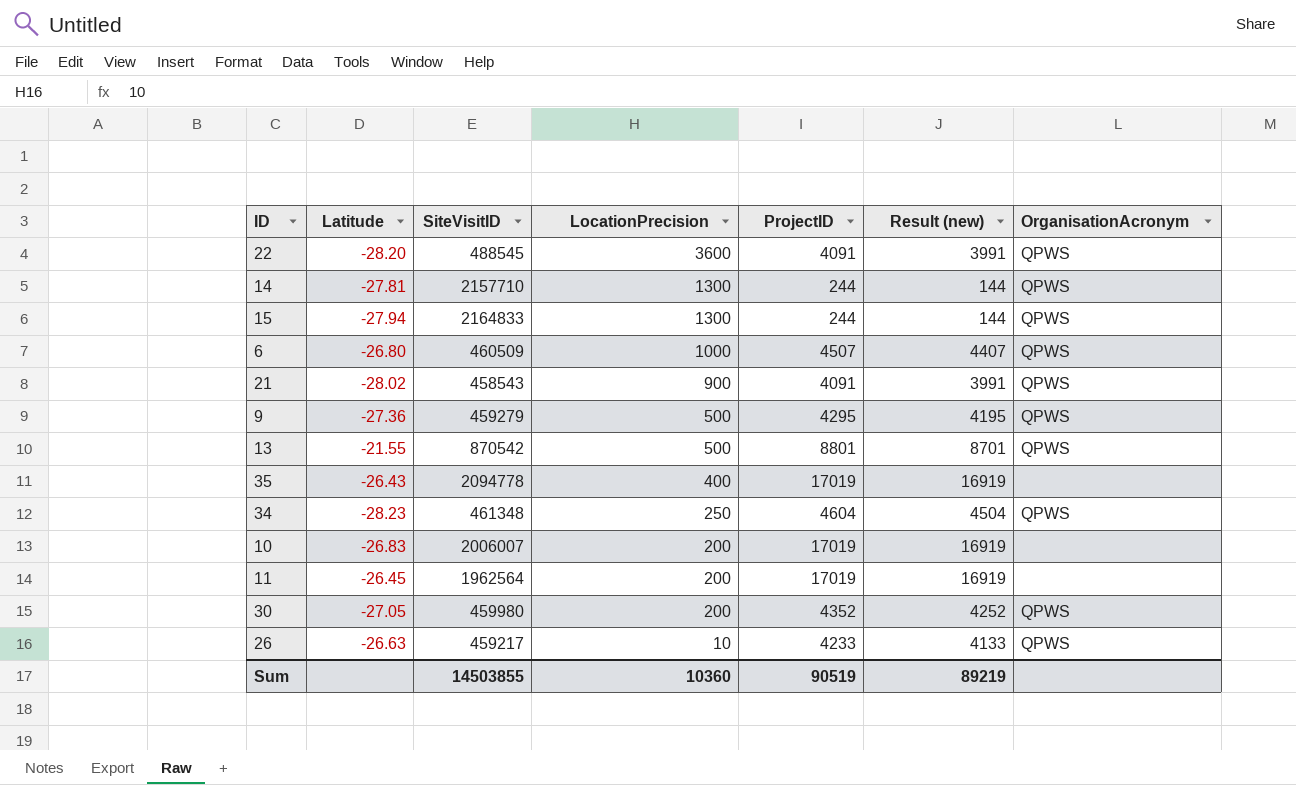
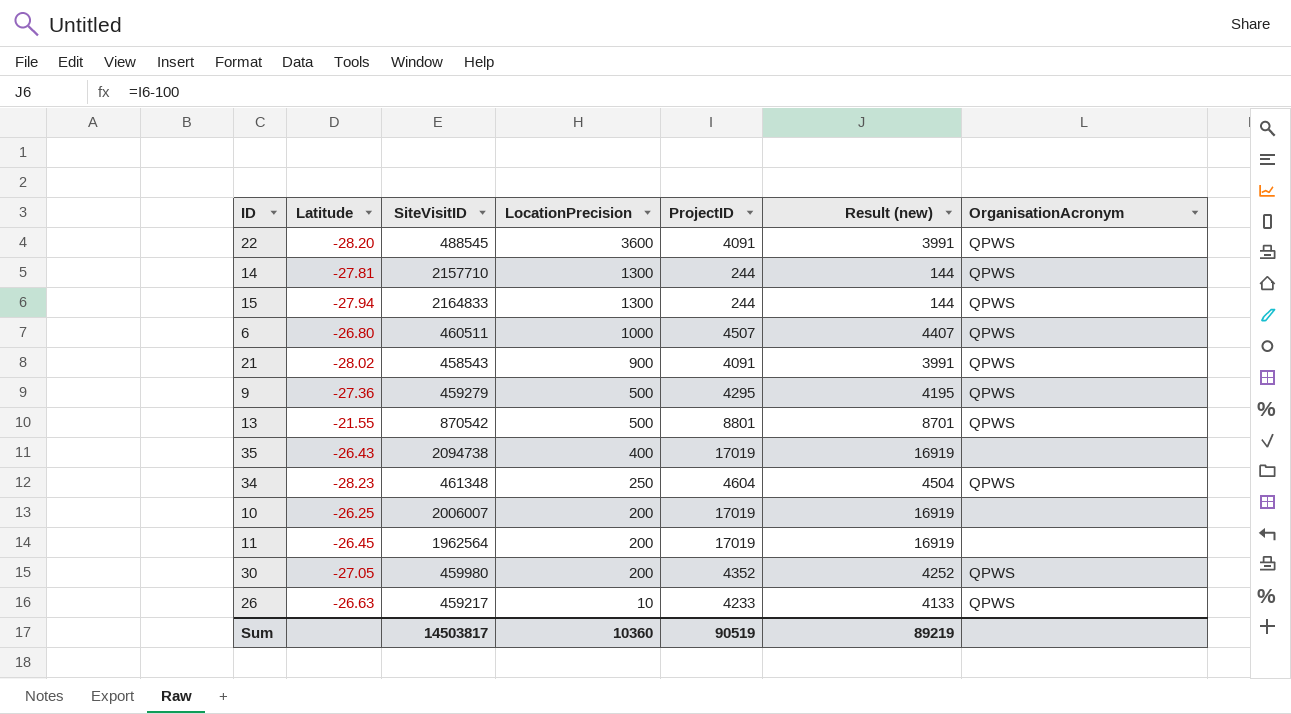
6 | SiteVisitID: 460509 -> 460511
35 | SiteVisitID: 2094778 -> 2094738
10 | Latitude: -26.83 -> -26.25
Sum | SiteVisitID: 14503855 -> 14503817

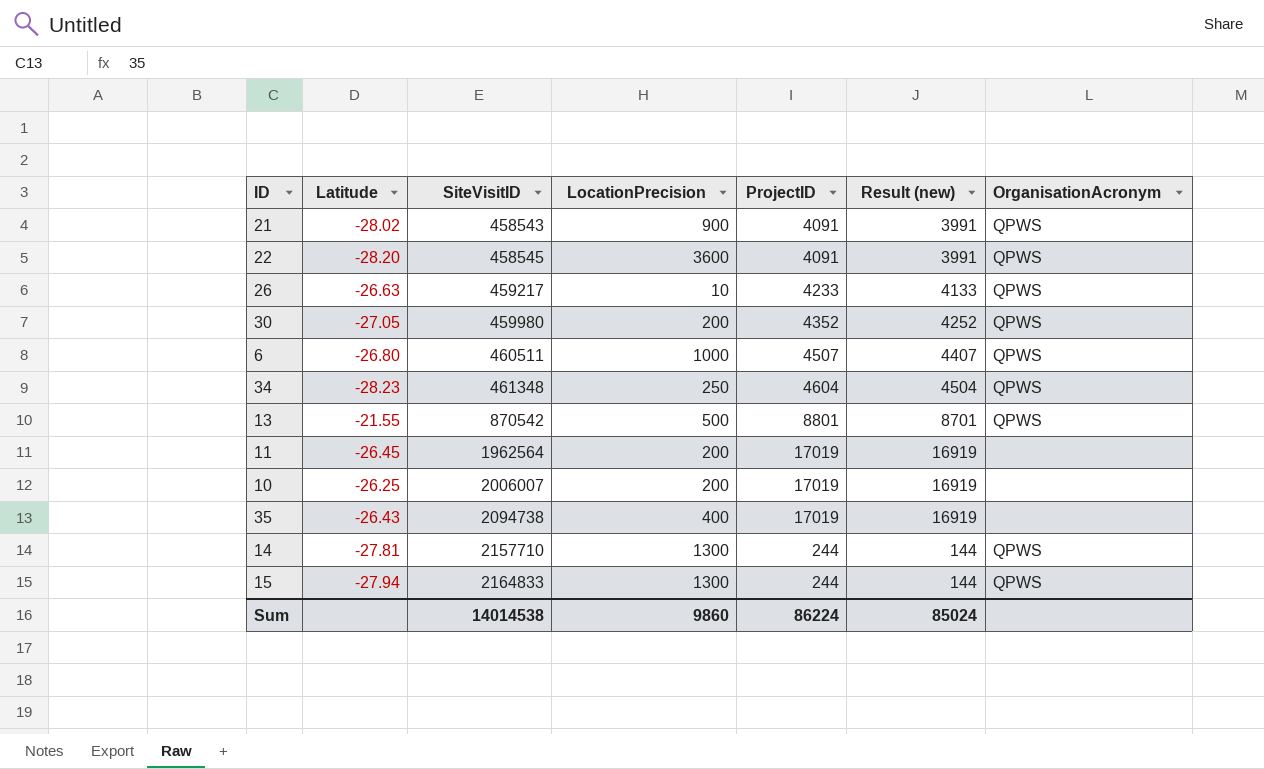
row order: LocationPrecision descending -> SiteVisitID ascending
row 9: -27.36 | 459279 | 500 | 4295 | 4195 | QPWS -> none
22 | SiteVisitID: 488545 -> 458545
Sum | SiteVisitID: 14503817 -> 14014538
Sum | LocationPrecision: 10360 -> 9860
Sum | ProjectID: 90519 -> 86224
Sum | Result (new): 89219 -> 85024

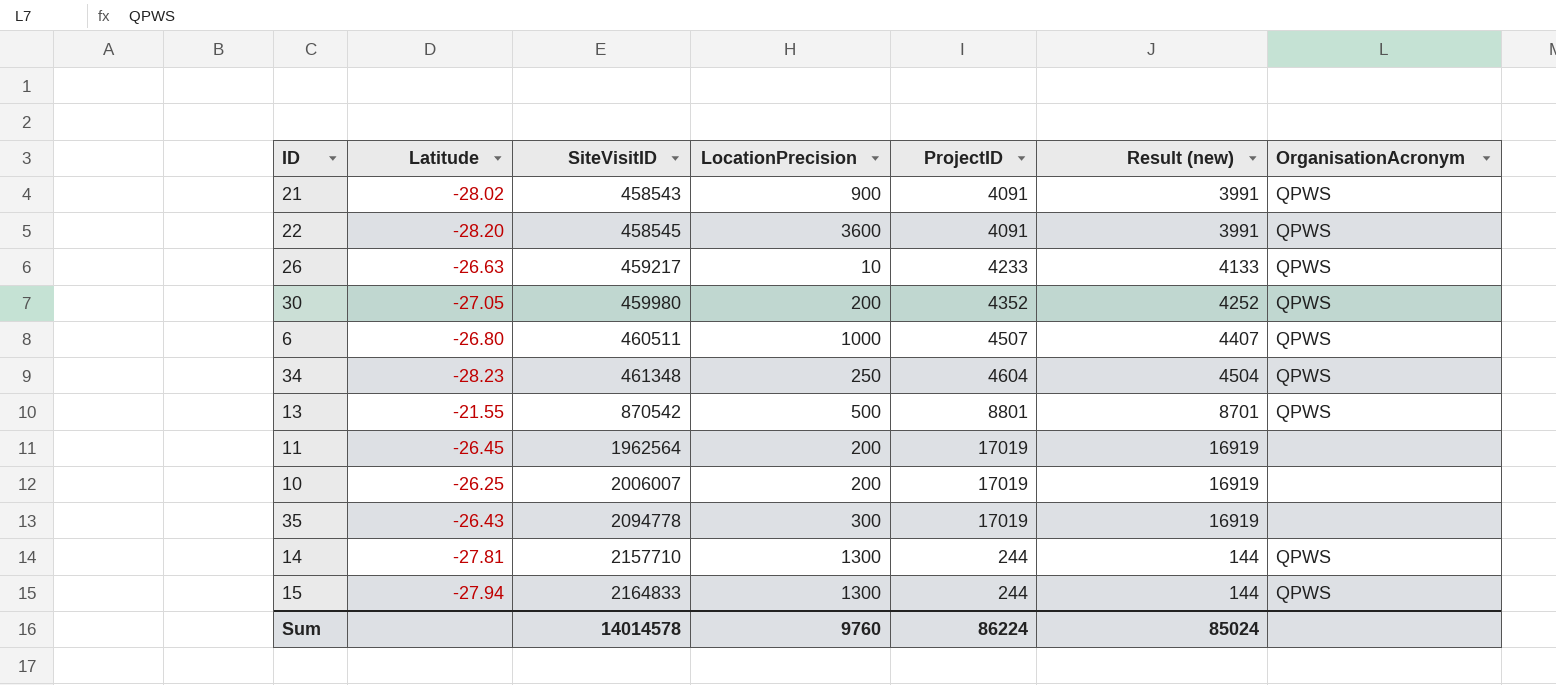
35 | SiteVisitID: 2094738 -> 2094778
35 | LocationPrecision: 400 -> 300
Sum | SiteVisitID: 14014538 -> 14014578
Sum | LocationPrecision: 9860 -> 9760

